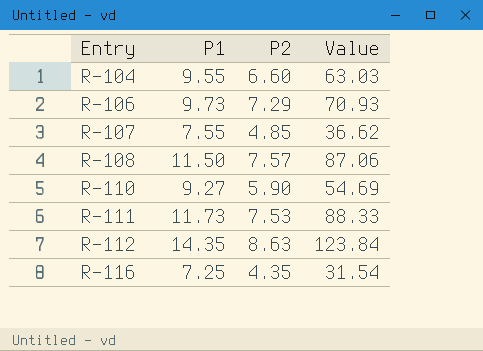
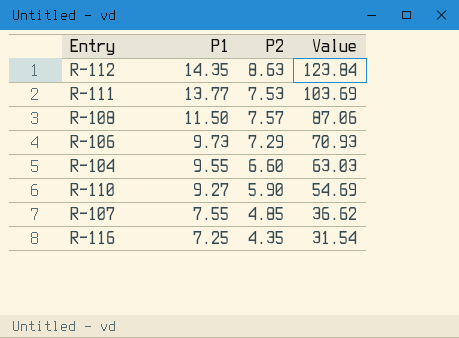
row order: Entry ascending -> P1 descending
R-111 | P1: 11.73 -> 13.77
R-111 | Value: 88.33 -> 103.69

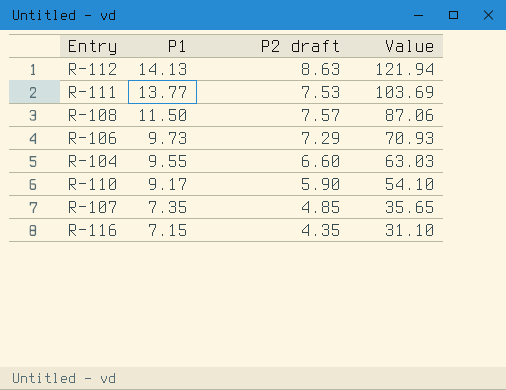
column name: P2 -> P2 draft
R-112 | P1: 14.35 -> 14.13
R-112 | Value: 123.84 -> 121.94
R-110 | P1: 9.27 -> 9.17
R-110 | Value: 54.69 -> 54.10
R-107 | P1: 7.55 -> 7.35
R-107 | Value: 36.62 -> 35.65
R-116 | P1: 7.25 -> 7.15
R-116 | Value: 31.54 -> 31.10

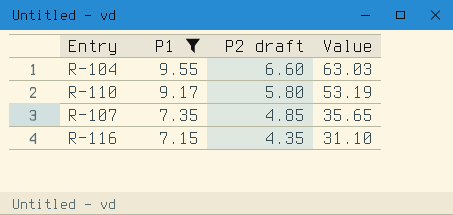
filter: none -> P1 <= 9.55
R-110 | P2 draft: 5.90 -> 5.80
R-110 | Value: 54.10 -> 53.19

